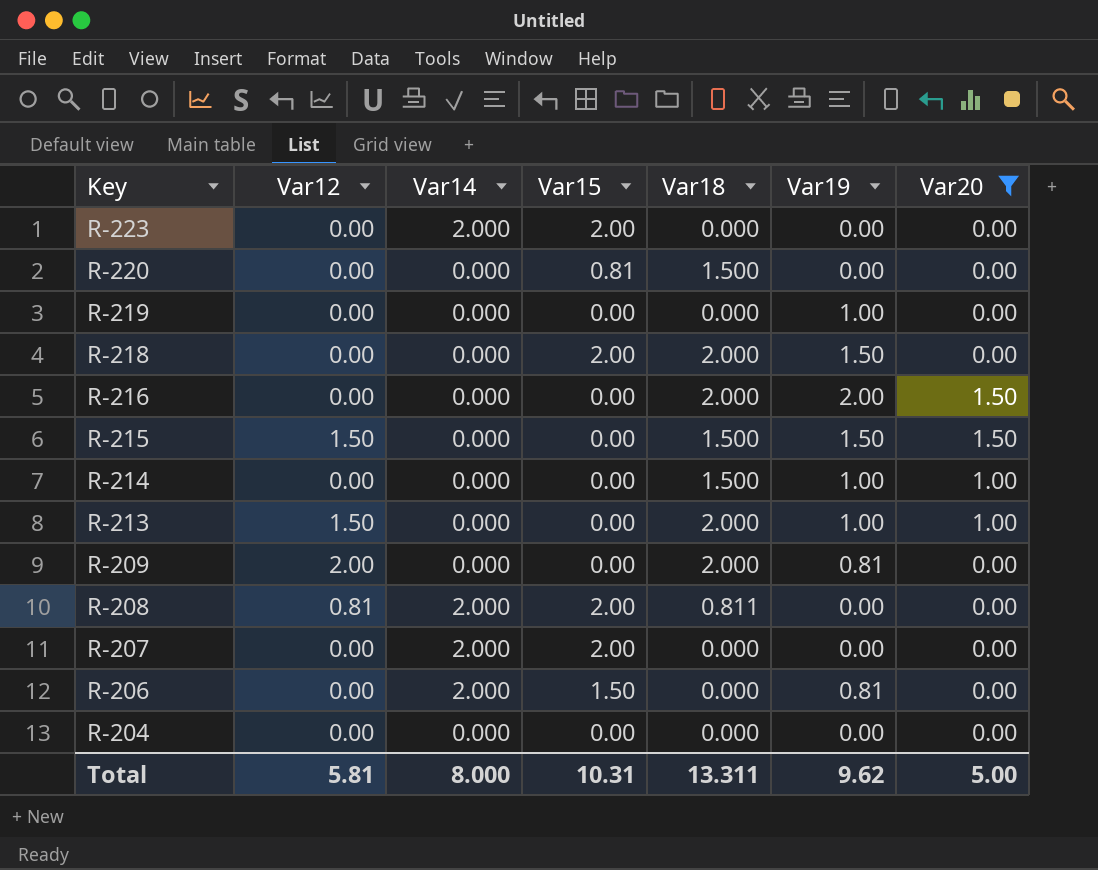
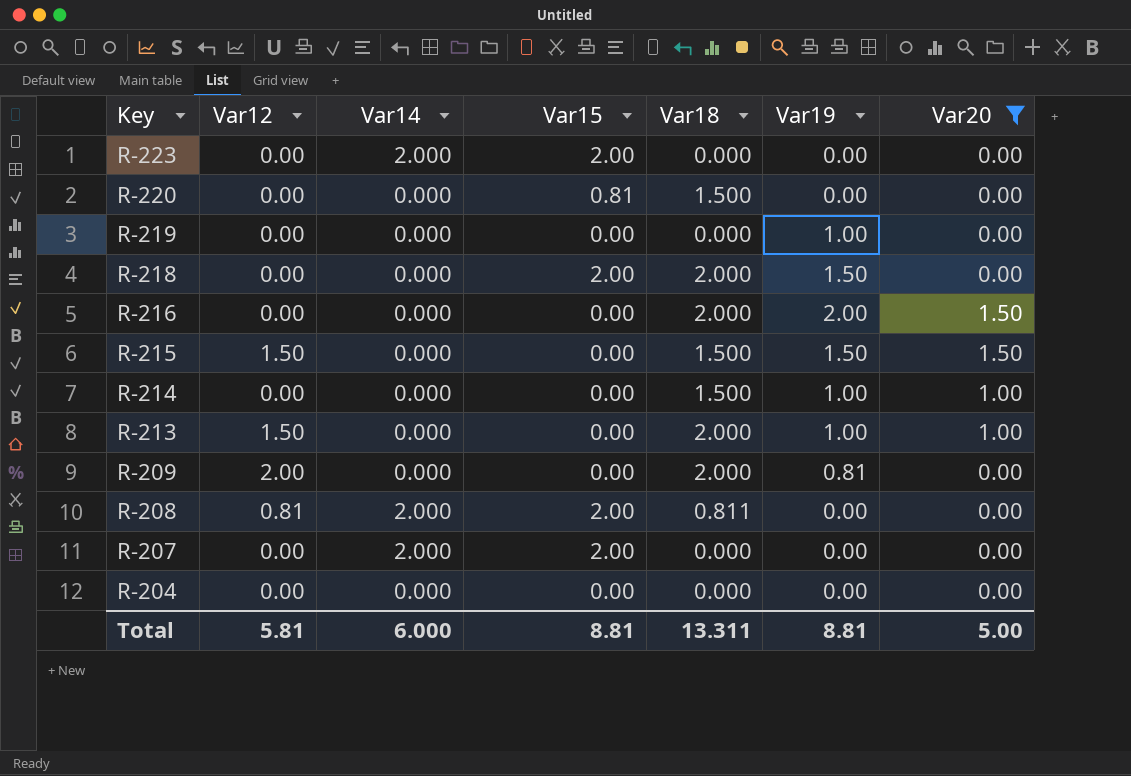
row R-206: 0.00 | 2.000 | 1.50 | 0.000 | 0.81 | 0.00 -> none
Total | Var14: 8.000 -> 6.000
Total | Var15: 10.31 -> 8.81
Total | Var19: 9.62 -> 8.81

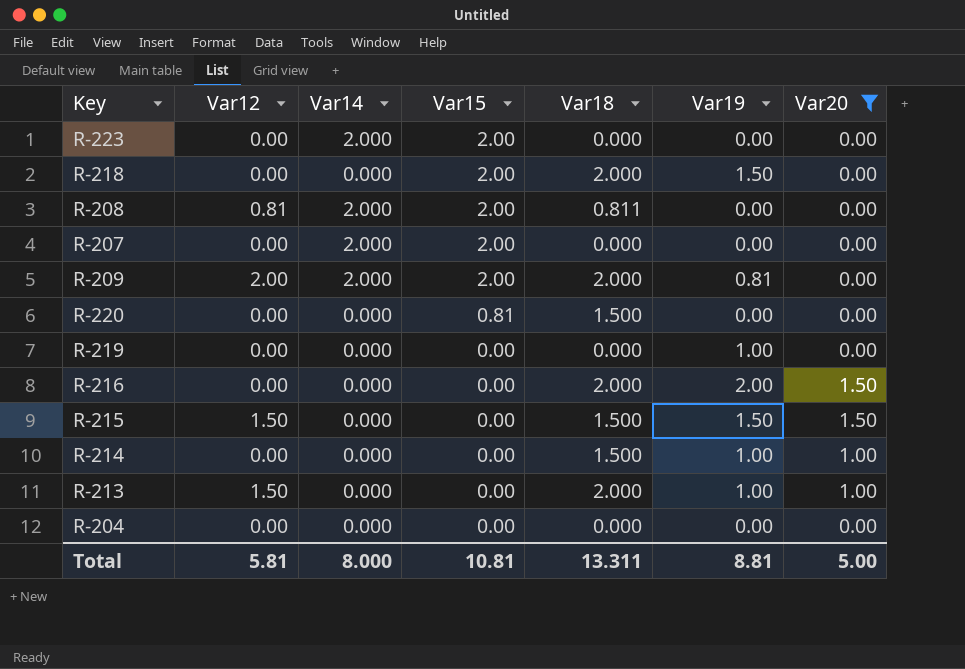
row order: Key descending -> Var15 descending
R-209 | Var14: 0.000 -> 2.000
R-209 | Var15: 0.00 -> 2.00
Total | Var14: 6.000 -> 8.000
Total | Var15: 8.81 -> 10.81

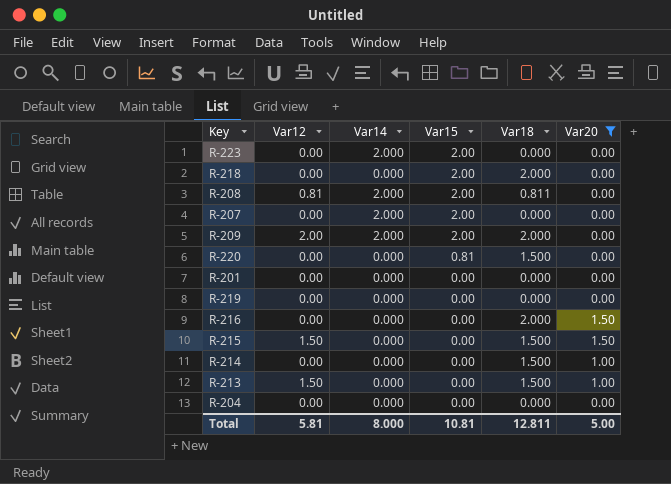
column Var19 | position: 6 -> none
row R-201: none -> 0.00 | 0.000 | 0.00 | 0.000 | 0.00
R-213 | Var18: 2.000 -> 1.500
Total | Var18: 13.311 -> 12.811

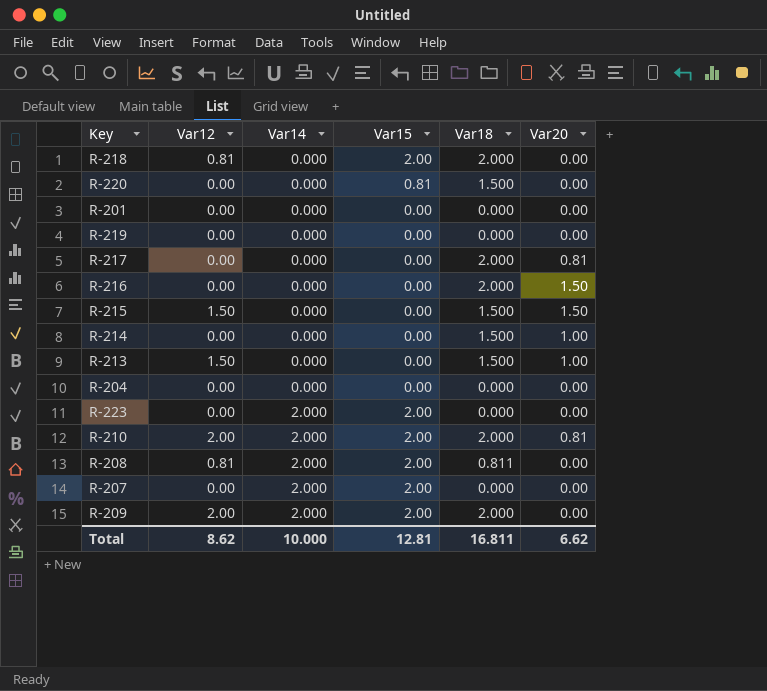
filter: Var20 != 0.81 -> none
row order: Var15 descending -> Var14 ascending
R-218 | Var12: 0.00 -> 0.81
Total | Var12: 5.81 -> 8.62
Total | Var14: 8.000 -> 10.000
Total | Var15: 10.81 -> 12.81
Total | Var18: 12.811 -> 16.811
Total | Var20: 5.00 -> 6.62

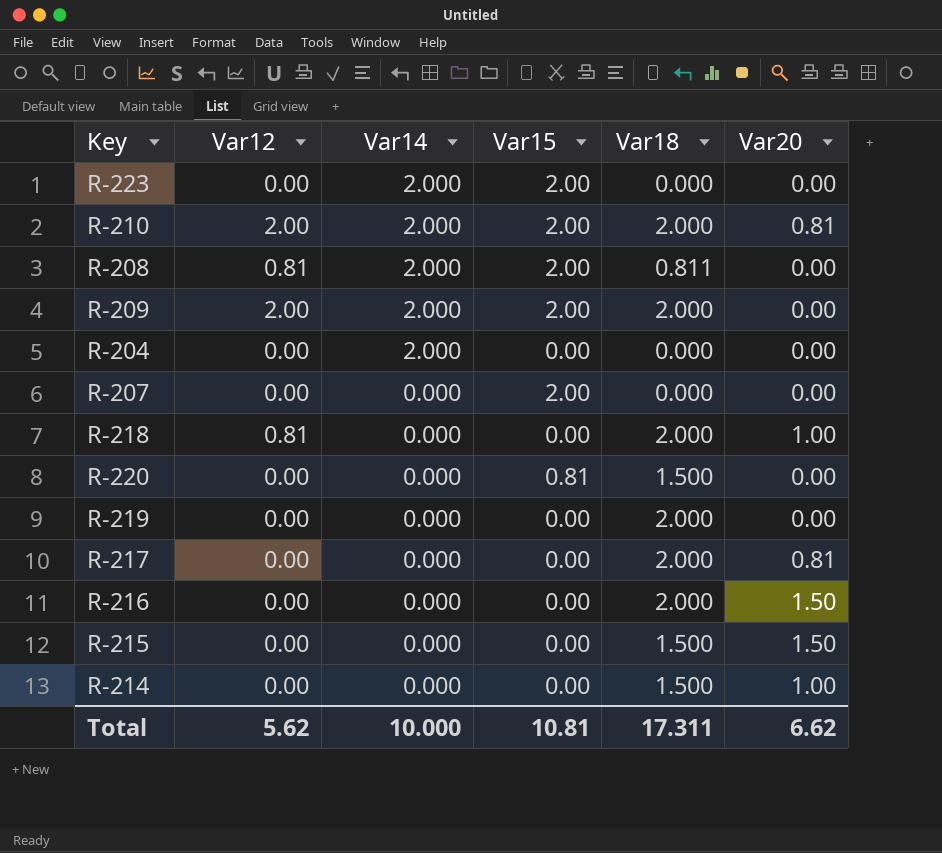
row order: Var14 ascending -> Var14 descending
row R-201: 0.00 | 0.000 | 0.00 | 0.000 | 0.00 -> none
row R-213: 1.50 | 0.000 | 0.00 | 1.500 | 1.00 -> none
R-204 | Var14: 0.000 -> 2.000
R-207 | Var14: 2.000 -> 0.000
R-218 | Var15: 2.00 -> 0.00
R-218 | Var20: 0.00 -> 1.00
R-219 | Var18: 0.000 -> 2.000
R-215 | Var12: 1.50 -> 0.00
Total | Var12: 8.62 -> 5.62
Total | Var15: 12.81 -> 10.81
Total | Var18: 16.811 -> 17.311

